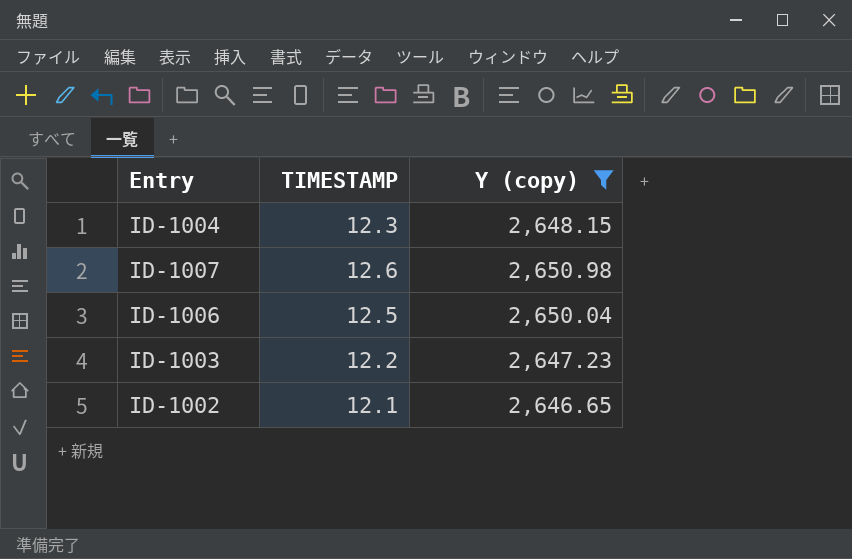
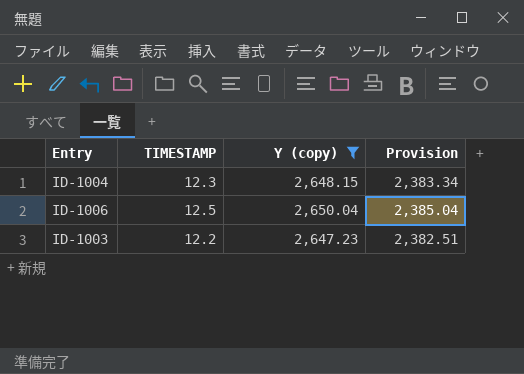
column Provision | formula: none -> [Y (copy)] * 0.9
row ID-1007: 12.6 | 2,650.98 -> none
row ID-1002: 12.1 | 2,646.65 -> none

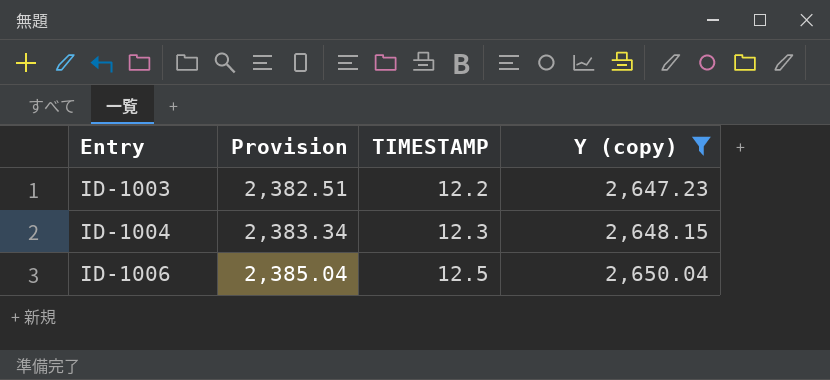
row order: none -> Entry ascending
column Provision | position: 4 -> 2

